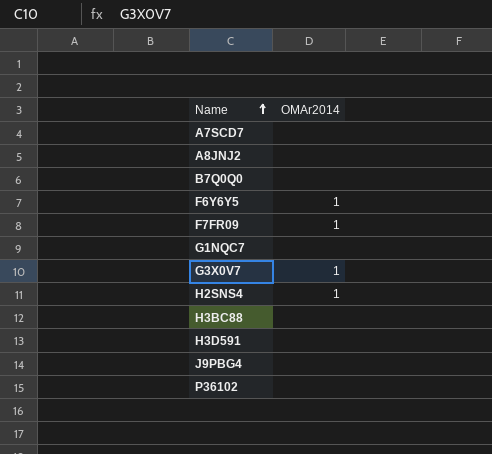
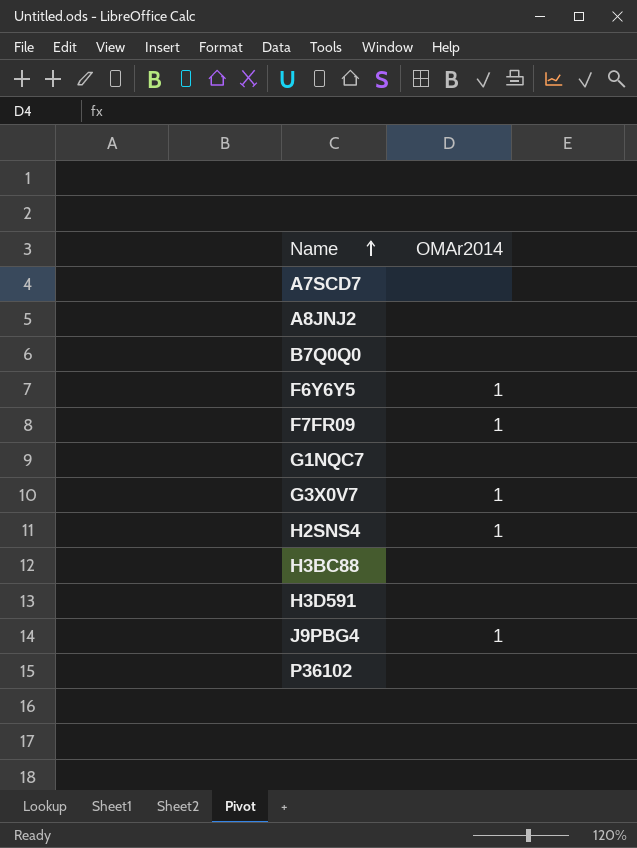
J9PBG4 | OMAr2014: none -> 1

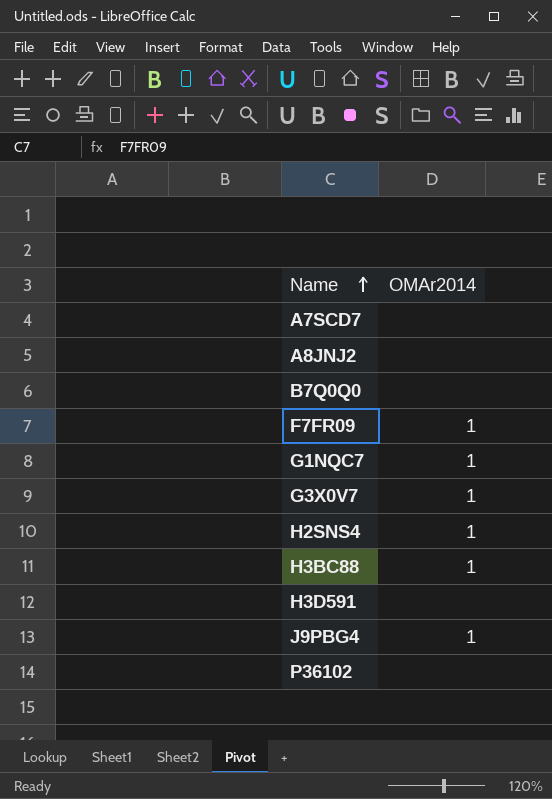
row F6Y6Y5: 1 -> none
G1NQC7 | OMAr2014: none -> 1
H3BC88 | OMAr2014: none -> 1

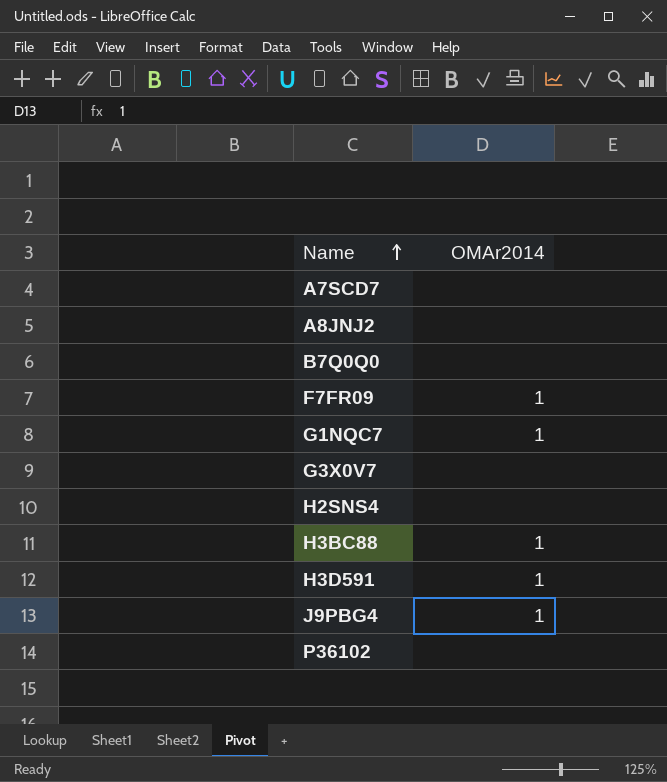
G3X0V7 | OMAr2014: 1 -> none
H2SNS4 | OMAr2014: 1 -> none
H3D591 | OMAr2014: none -> 1

